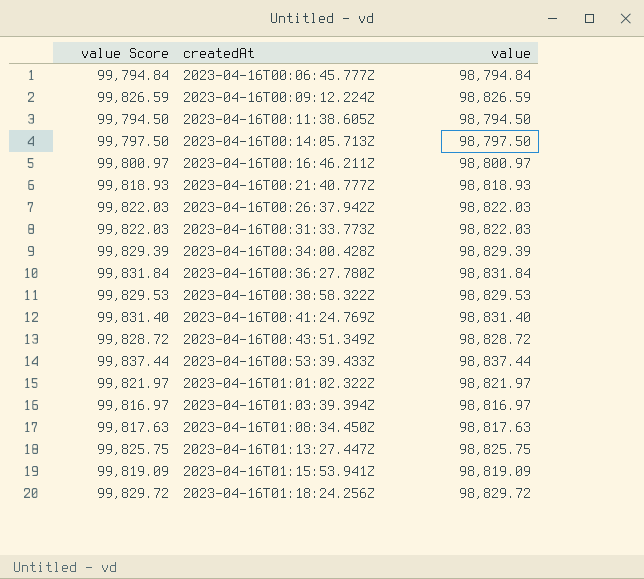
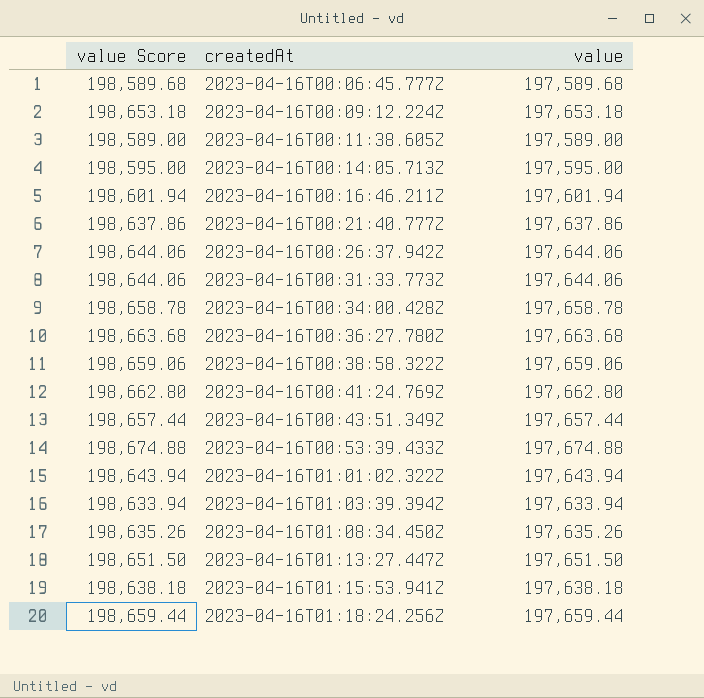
2023-04-16T00:06:45.777Z | value Score: 99,794.84 -> 198,589.68
2023-04-16T00:06:45.777Z | value: 98,794.84 -> 197,589.68
2023-04-16T00:09:12.224Z | value Score: 99,826.59 -> 198,653.18
2023-04-16T00:09:12.224Z | value: 98,826.59 -> 197,653.18
2023-04-16T00:11:38.605Z | value Score: 99,794.50 -> 198,589.00
2023-04-16T00:11:38.605Z | value: 98,794.50 -> 197,589.00
2023-04-16T00:14:05.713Z | value Score: 99,797.50 -> 198,595.00
2023-04-16T00:14:05.713Z | value: 98,797.50 -> 197,595.00
2023-04-16T00:16:46.211Z | value Score: 99,800.97 -> 198,601.94
2023-04-16T00:16:46.211Z | value: 98,800.97 -> 197,601.94
2023-04-16T00:21:40.777Z | value Score: 99,818.93 -> 198,637.86
2023-04-16T00:21:40.777Z | value: 98,818.93 -> 197,637.86
2023-04-16T00:26:37.942Z | value Score: 99,822.03 -> 198,644.06
2023-04-16T00:26:37.942Z | value: 98,822.03 -> 197,644.06
2023-04-16T00:31:33.773Z | value Score: 99,822.03 -> 198,644.06
2023-04-16T00:31:33.773Z | value: 98,822.03 -> 197,644.06
2023-04-16T00:34:00.428Z | value Score: 99,829.39 -> 198,658.78
2023-04-16T00:34:00.428Z | value: 98,829.39 -> 197,658.78
2023-04-16T00:36:27.780Z | value Score: 99,831.84 -> 198,663.68
2023-04-16T00:36:27.780Z | value: 98,831.84 -> 197,663.68
2023-04-16T00:38:58.322Z | value Score: 99,829.53 -> 198,659.06
2023-04-16T00:38:58.322Z | value: 98,829.53 -> 197,659.06
2023-04-16T00:41:24.769Z | value Score: 99,831.40 -> 198,662.80
2023-04-16T00:41:24.769Z | value: 98,831.40 -> 197,662.80
2023-04-16T00:43:51.349Z | value Score: 99,828.72 -> 198,657.44
2023-04-16T00:43:51.349Z | value: 98,828.72 -> 197,657.44
2023-04-16T00:53:39.433Z | value Score: 99,837.44 -> 198,674.88
2023-04-16T00:53:39.433Z | value: 98,837.44 -> 197,674.88
2023-04-16T01:01:02.322Z | value Score: 99,821.97 -> 198,643.94
2023-04-16T01:01:02.322Z | value: 98,821.97 -> 197,643.94
2023-04-16T01:03:39.394Z | value Score: 99,816.97 -> 198,633.94
2023-04-16T01:03:39.394Z | value: 98,816.97 -> 197,633.94
2023-04-16T01:08:34.450Z | value Score: 99,817.63 -> 198,635.26
2023-04-16T01:08:34.450Z | value: 98,817.63 -> 197,635.26
2023-04-16T01:13:27.447Z | value Score: 99,825.75 -> 198,651.50
2023-04-16T01:13:27.447Z | value: 98,825.75 -> 197,651.50
2023-04-16T01:15:53.941Z | value Score: 99,819.09 -> 198,638.18
2023-04-16T01:15:53.941Z | value: 98,819.09 -> 197,638.18
2023-04-16T01:18:24.256Z | value Score: 99,829.72 -> 198,659.44
2023-04-16T01:18:24.256Z | value: 98,829.72 -> 197,659.44

